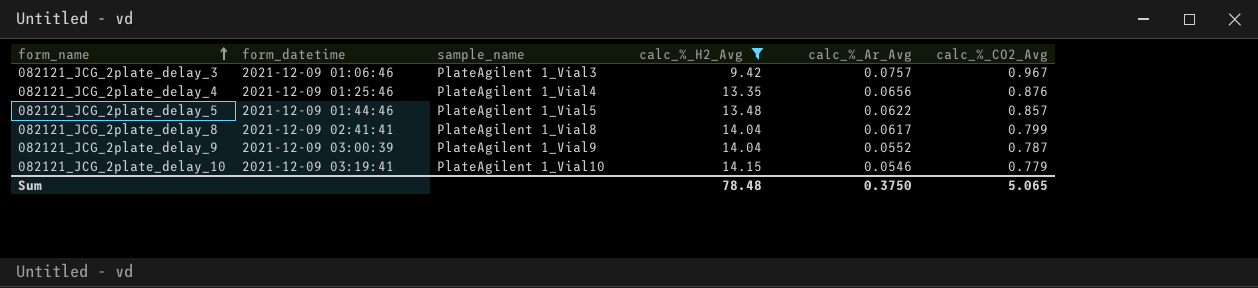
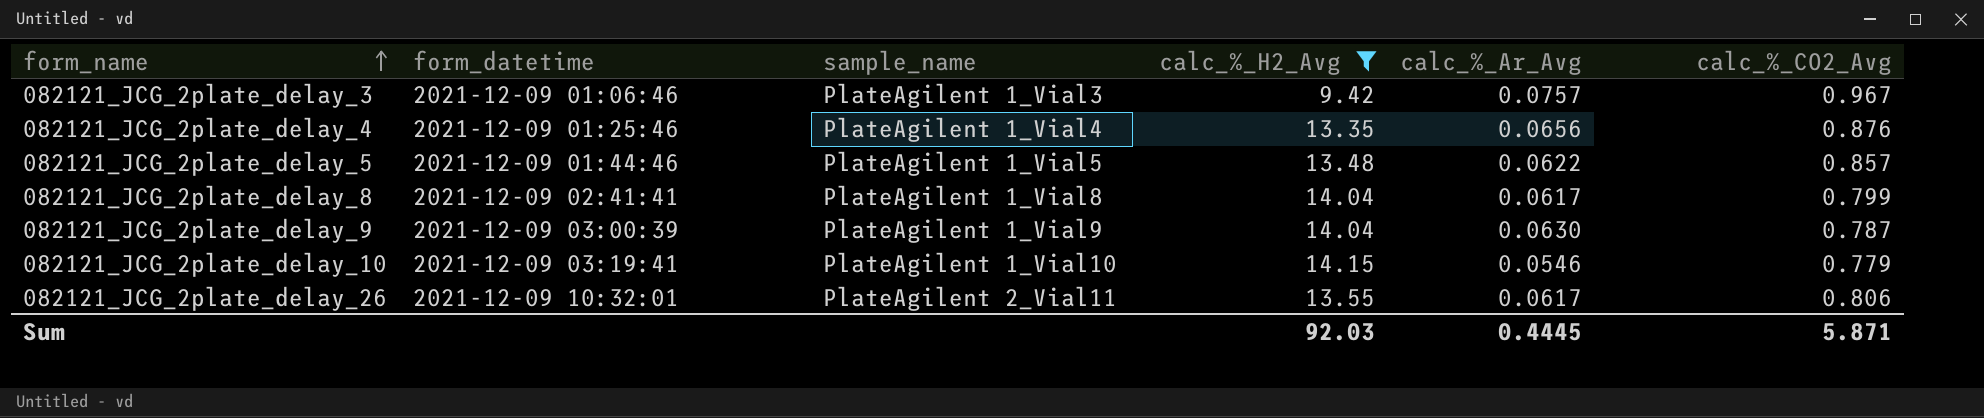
082121_JCG_2plate_delay_9 | calc_%_Ar_Avg: 0.0552 -> 0.0630
row 082121_JCG_2plate_delay_26: none -> 2021-12-09 10:32:01 | PlateAgilent 2_Vial11 | 13.55 | 0.0617 | 0.806
Sum | calc_%_H2_Avg: 78.48 -> 92.03
Sum | calc_%_Ar_Avg: 0.3750 -> 0.4445
Sum | calc_%_CO2_Avg: 5.065 -> 5.871

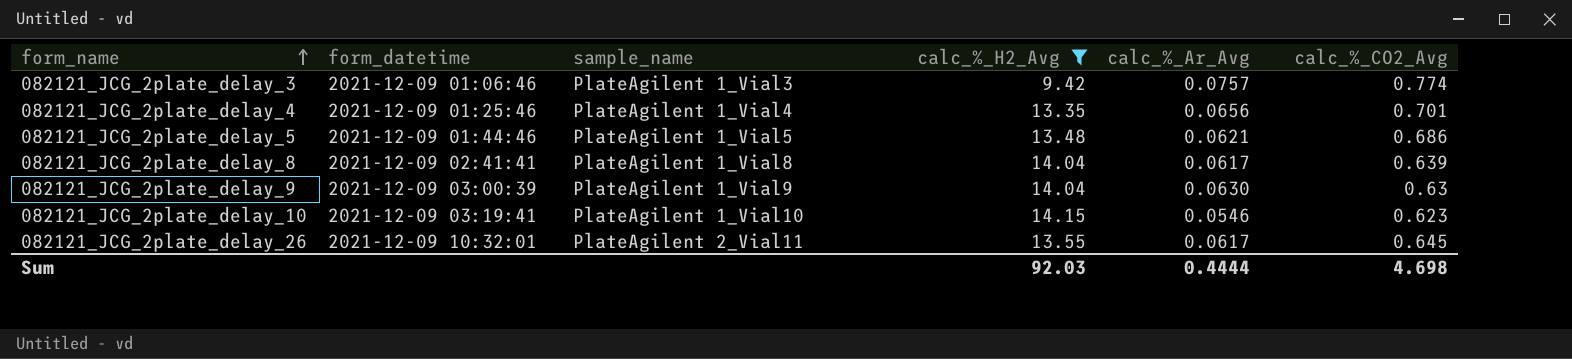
082121_JCG_2plate_delay_3 | calc_%_CO2_Avg: 0.967 -> 0.774
082121_JCG_2plate_delay_4 | calc_%_CO2_Avg: 0.876 -> 0.701
082121_JCG_2plate_delay_5 | calc_%_Ar_Avg: 0.0622 -> 0.0621
082121_JCG_2plate_delay_5 | calc_%_CO2_Avg: 0.857 -> 0.686
082121_JCG_2plate_delay_8 | calc_%_CO2_Avg: 0.799 -> 0.639
082121_JCG_2plate_delay_9 | calc_%_CO2_Avg: 0.787 -> 0.63
082121_JCG_2plate_delay_10 | calc_%_CO2_Avg: 0.779 -> 0.623
082121_JCG_2plate_delay_26 | calc_%_CO2_Avg: 0.806 -> 0.645
Sum | calc_%_Ar_Avg: 0.4445 -> 0.4444
Sum | calc_%_CO2_Avg: 5.871 -> 4.698

